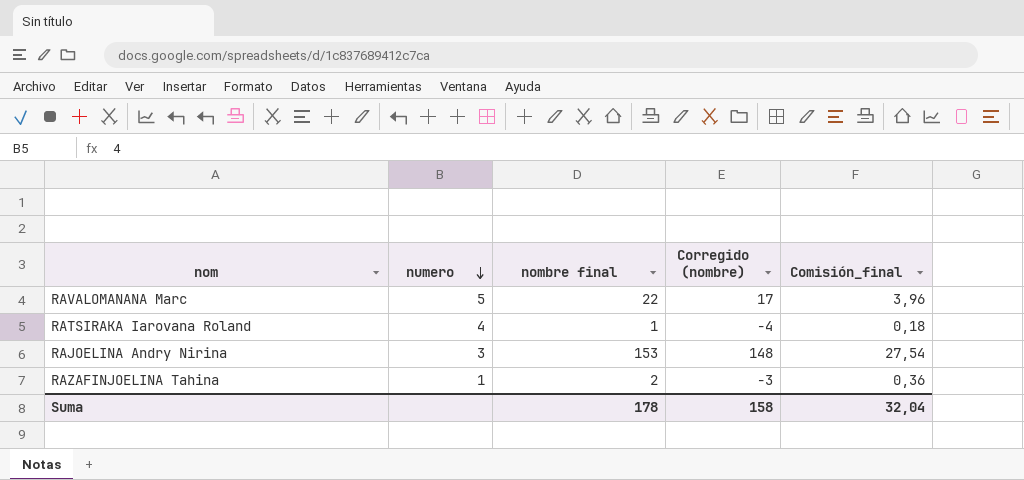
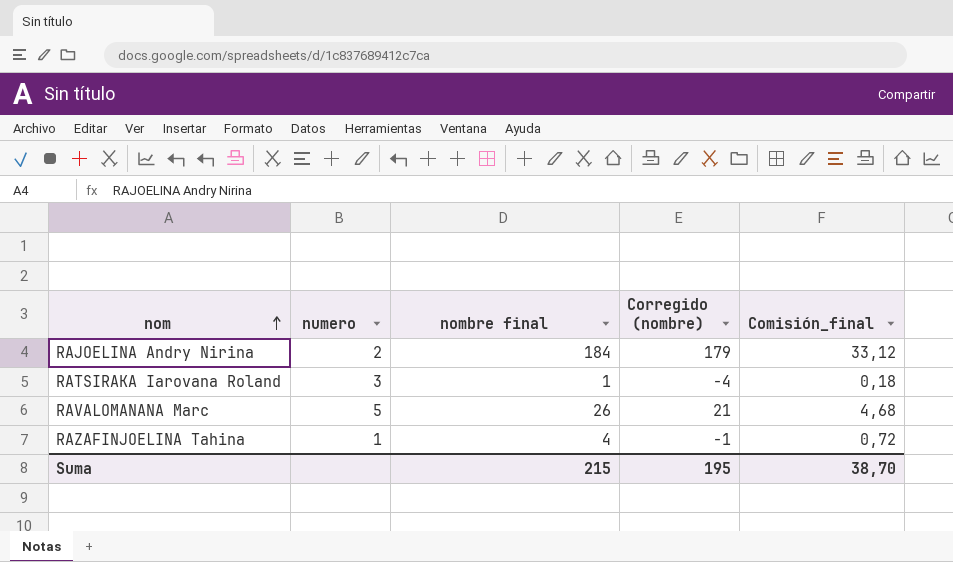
row order: numero descending -> nom ascending
RAJOELINA Andry Nirina | numero: 3 -> 2
RAJOELINA Andry Nirina | nombre final: 153 -> 184
RAJOELINA Andry Nirina | Corregido (nombre): 148 -> 179
RAJOELINA Andry Nirina | Comisión_final: 27,54 -> 33,12
RATSIRAKA Iarovana Roland | numero: 4 -> 3
RAVALOMANANA Marc | nombre final: 22 -> 26
RAVALOMANANA Marc | Corregido (nombre): 17 -> 21
RAVALOMANANA Marc | Comisión_final: 3,96 -> 4,68
RAZAFINJOELINA Tahina | nombre final: 2 -> 4
RAZAFINJOELINA Tahina | Corregido (nombre): -3 -> -1
RAZAFINJOELINA Tahina | Comisión_final: 0,36 -> 0,72
Suma | nombre final: 178 -> 215
Suma | Corregido (nombre): 158 -> 195
Suma | Comisión_final: 32,04 -> 38,70

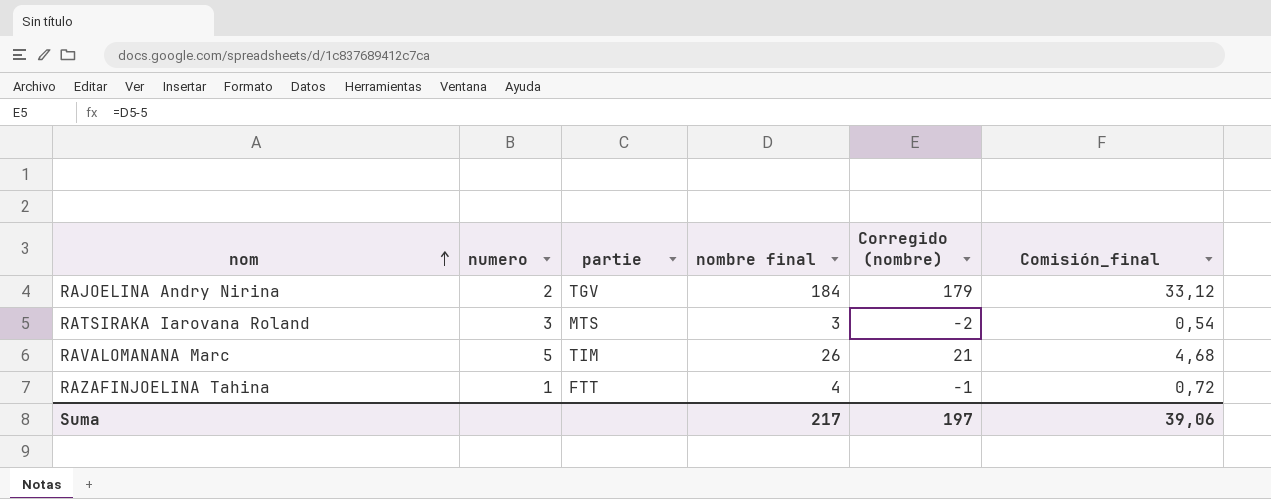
column partie | position: none -> 3
RATSIRAKA Iarovana Roland | nombre final: 1 -> 3
RATSIRAKA Iarovana Roland | Corregido (nombre): -4 -> -2
RATSIRAKA Iarovana Roland | Comisión_final: 0,18 -> 0,54
Suma | nombre final: 215 -> 217
Suma | Corregido (nombre): 195 -> 197
Suma | Comisión_final: 38,70 -> 39,06

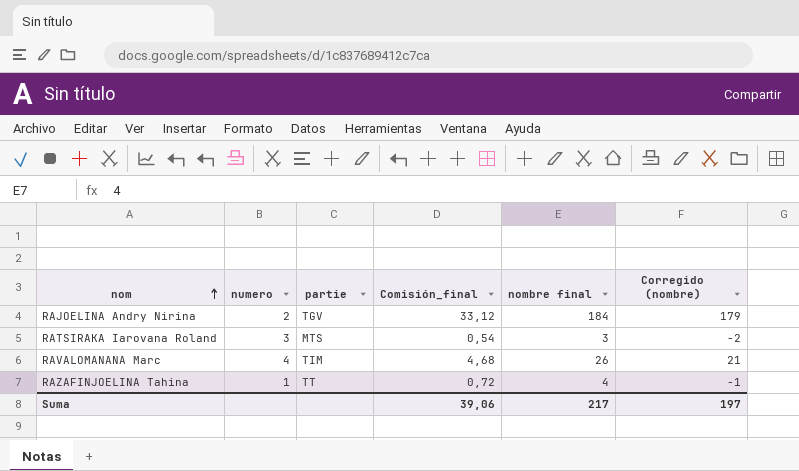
column Comisión_final | position: 6 -> 4
RAVALOMANANA Marc | numero: 5 -> 4
RAZAFINJOELINA Tahina | partie: FTT -> TT

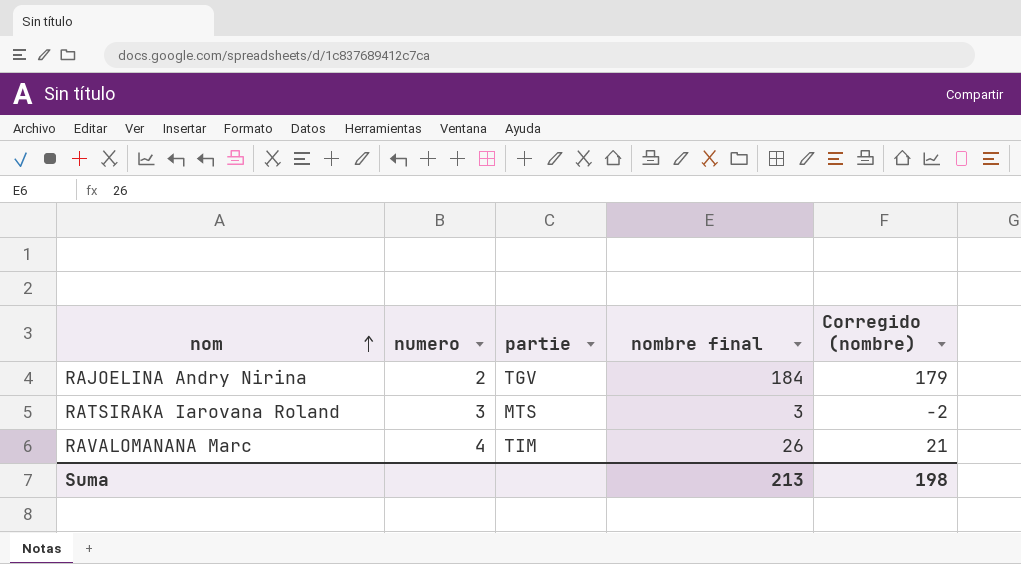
column Comisión_final | formula: [nombre final] * 0,18 -> none
row RAZAFINJOELINA Tahina: 1 | TT | 0,72 | 4 | -1 -> none
Suma | nombre final: 217 -> 213
Suma | Corregido (nombre): 197 -> 198

